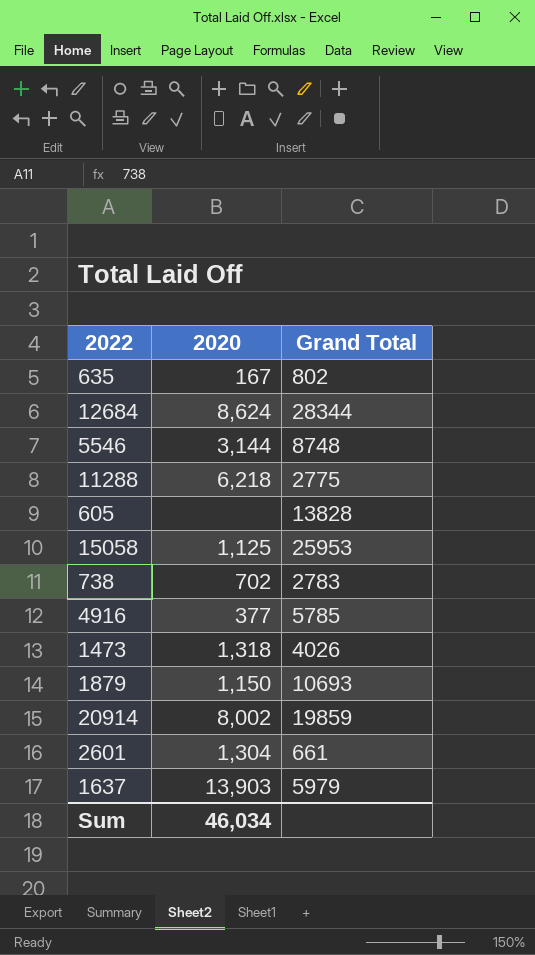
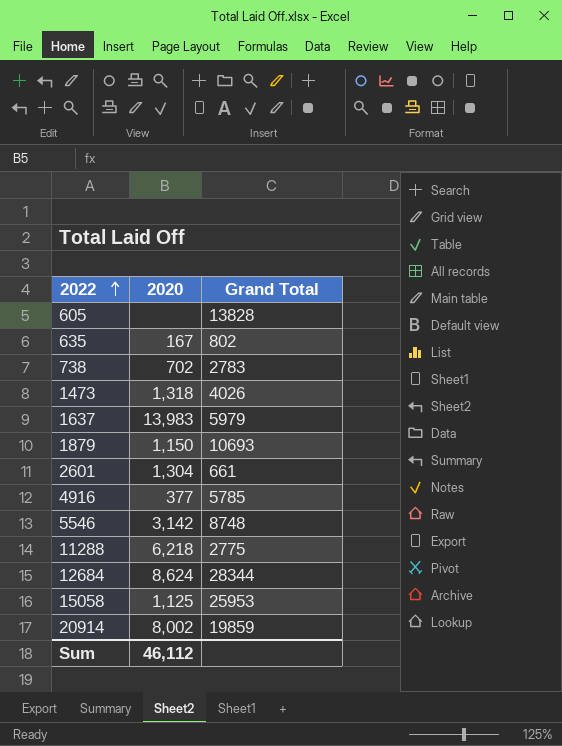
row order: none -> 2022 ascending
1637 | 2020: 13,903 -> 13,983
5546 | 2020: 3,144 -> 3,142
Sum | 2020: 46,034 -> 46,112

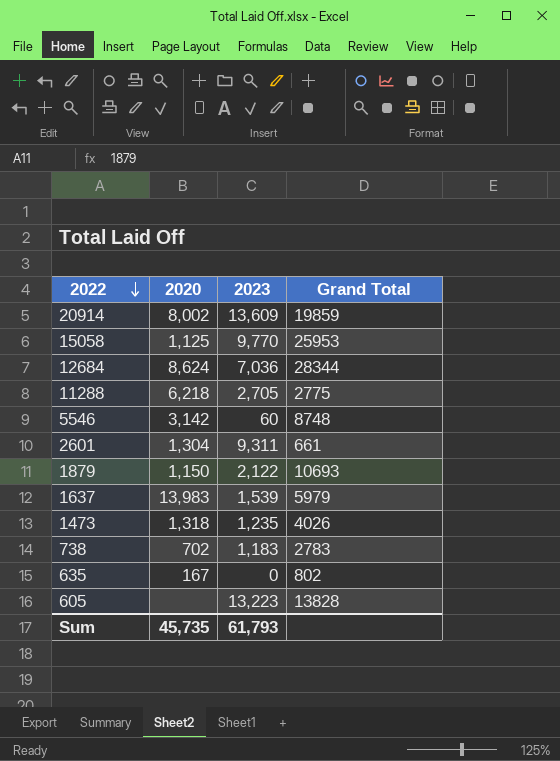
row order: 2022 ascending -> 2022 descending
column 2023 | position: none -> 3
row 4916: 377 | 5785 -> none
Sum | 2020: 46,112 -> 45,735

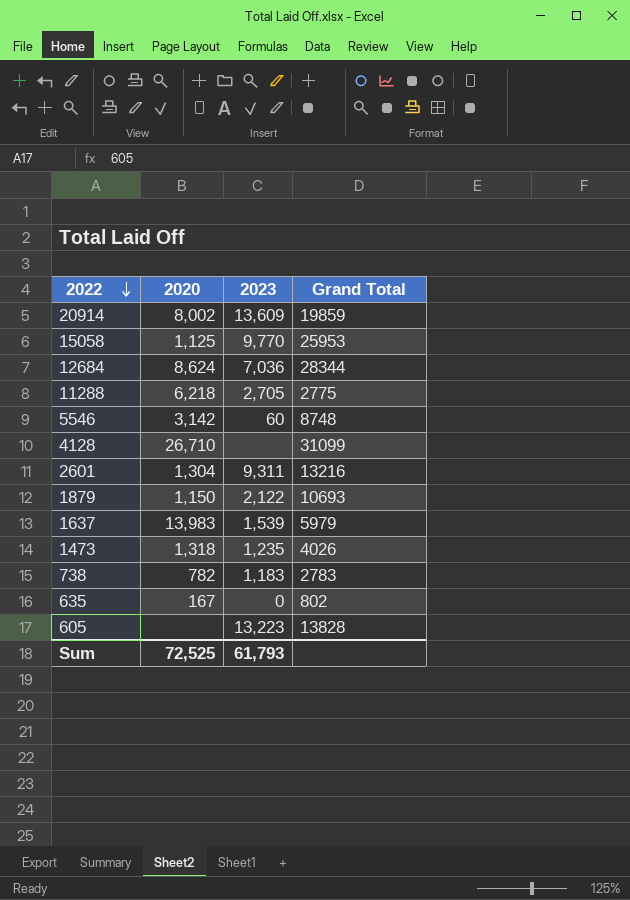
row 4128: none -> 26,710 | none | 31099
2601 | Grand Total: 661 -> 13216
738 | 2020: 702 -> 782
Sum | 2020: 45,735 -> 72,525

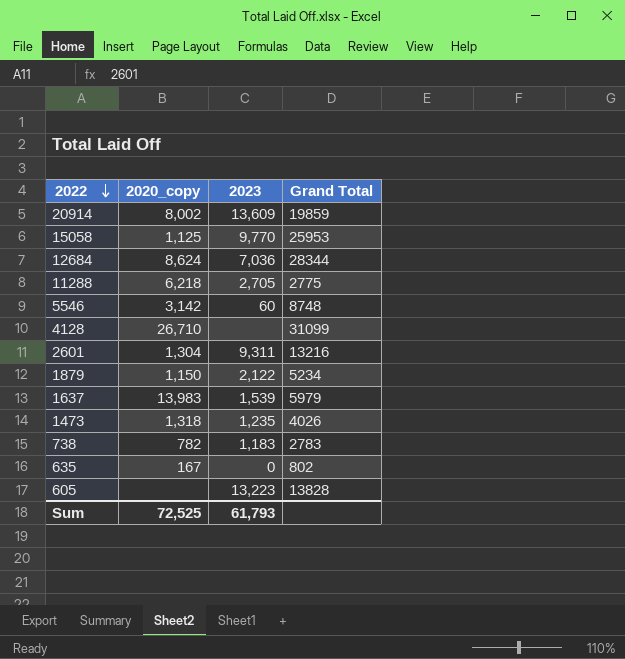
column name: 2020 -> 2020_copy
1879 | Grand Total: 10693 -> 5234

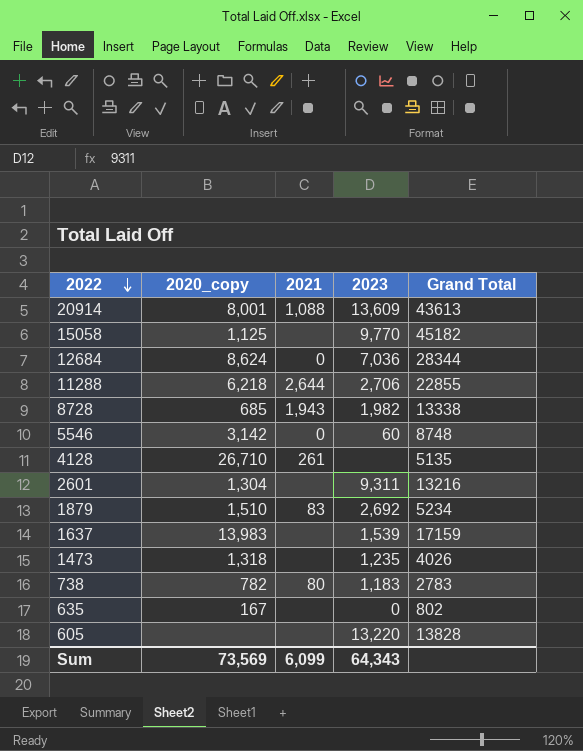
column 2021 | position: none -> 3
20914 | 2020_copy: 8,002 -> 8,001
20914 | Grand Total: 19859 -> 43613
15058 | Grand Total: 25953 -> 45182
11288 | 2023: 2,705 -> 2,706
11288 | Grand Total: 2775 -> 22855
row 8728: none -> 685 | 1,943 | 1,982 | 13338
4128 | Grand Total: 31099 -> 5135
1879 | 2020_copy: 1,150 -> 1,510
1879 | 2023: 2,122 -> 2,692
1637 | Grand Total: 5979 -> 17159
605 | 2023: 13,223 -> 13,220
Sum | 2020_copy: 72,525 -> 73,569
Sum | 2023: 61,793 -> 64,343

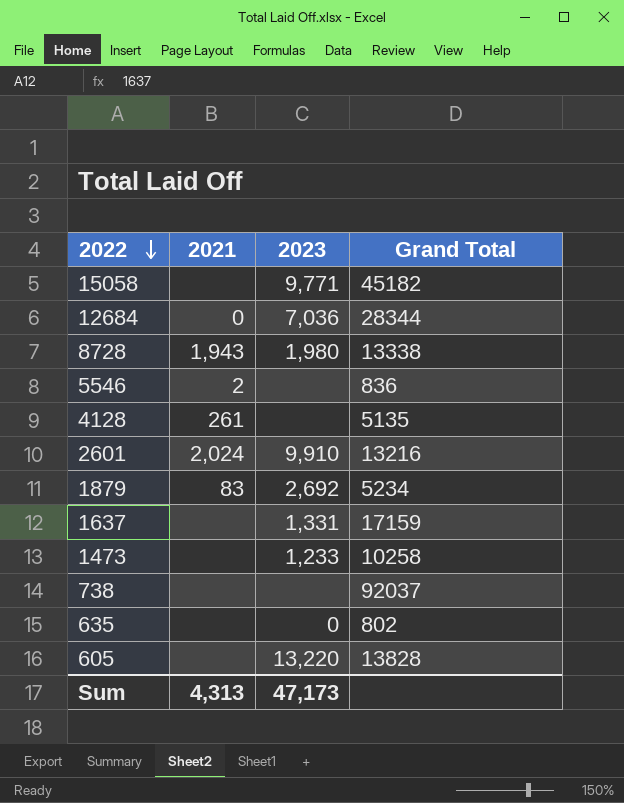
column 2020_copy | position: 2 -> none
row 20914: 8,001 | 1,088 | 13,609 | 43613 -> none
row 11288: 6,218 | 2,644 | 2,706 | 22855 -> none
15058 | 2023: 9,770 -> 9,771
8728 | 2023: 1,982 -> 1,980
5546 | 2021: 0 -> 2
5546 | 2023: 60 -> none
5546 | Grand Total: 8748 -> 836
2601 | 2021: none -> 2,024
2601 | 2023: 9,311 -> 9,910
1637 | 2023: 1,539 -> 1,331
1473 | 2023: 1,235 -> 1,233
1473 | Grand Total: 4026 -> 10258
738 | 2021: 80 -> none
738 | 2023: 1,183 -> none
738 | Grand Total: 2783 -> 92037
Sum | 2021: 6,099 -> 4,313
Sum | 2023: 64,343 -> 47,173

